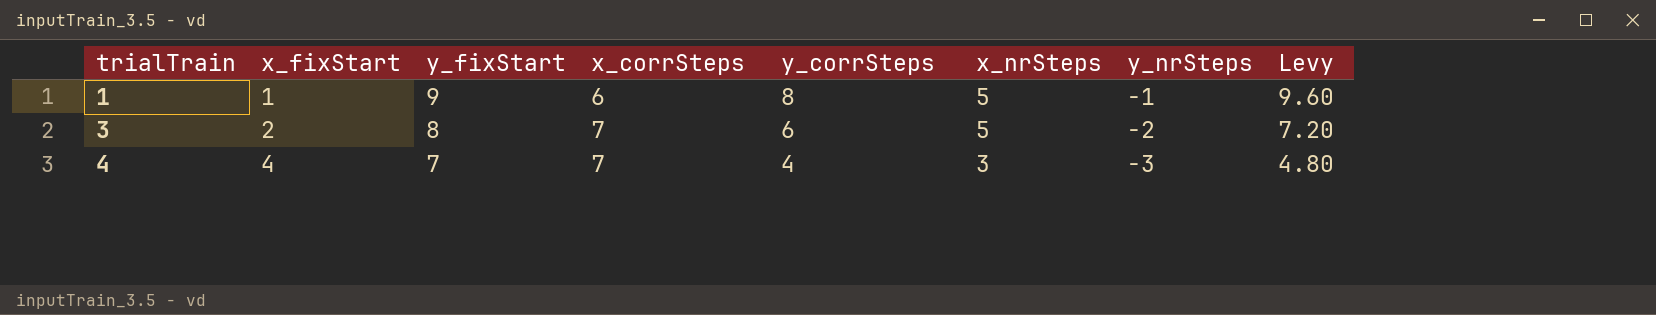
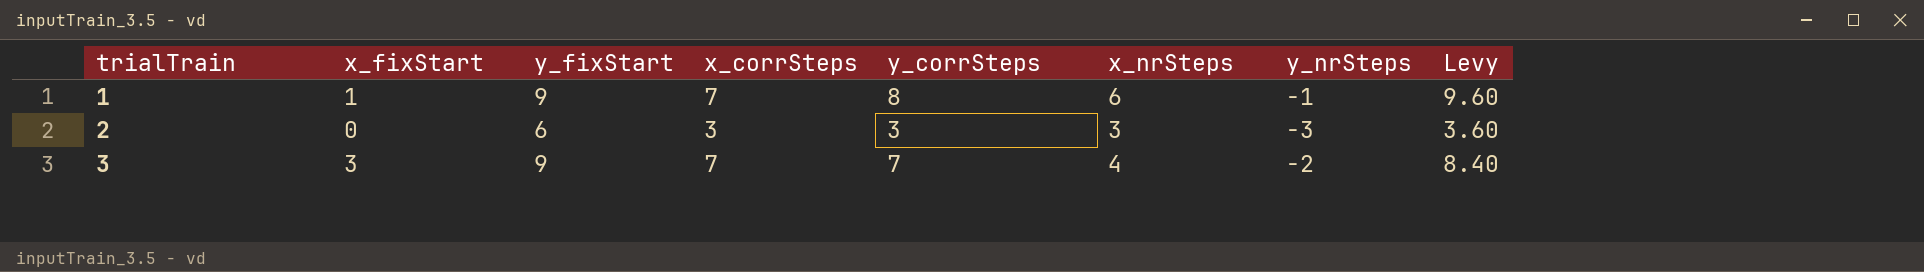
row 4: 4 | 7 | 7 | 4 | 3 | -3 | 4.80 -> none
1 | x_corrSteps: 6 -> 7
1 | x_nrSteps: 5 -> 6
row 2: none -> 0 | 6 | 3 | 3 | 3 | -3 | 3.60
3 | x_fixStart: 2 -> 3
3 | y_fixStart: 8 -> 9
3 | y_corrSteps: 6 -> 7
3 | x_nrSteps: 5 -> 4
3 | Levy: 7.20 -> 8.40

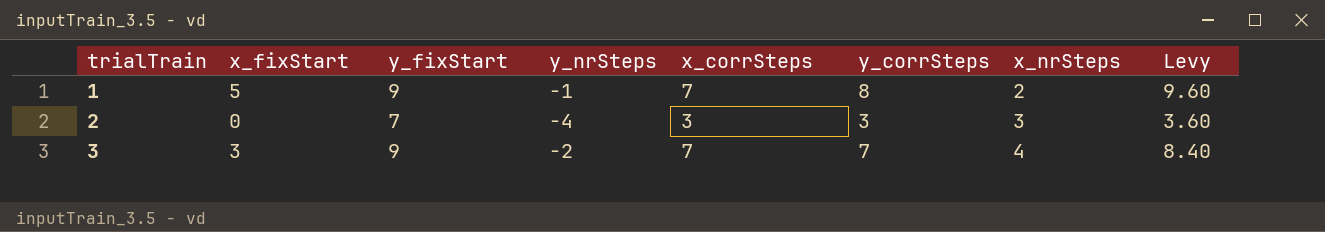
column y_nrSteps | position: 7 -> 4
1 | x_fixStart: 1 -> 5
1 | x_nrSteps: 6 -> 2
2 | y_fixStart: 6 -> 7
2 | y_nrSteps: -3 -> -4

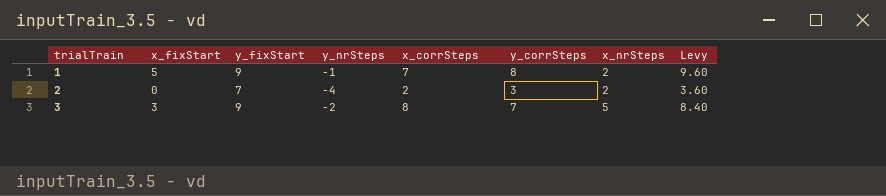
2 | x_corrSteps: 3 -> 2
2 | x_nrSteps: 3 -> 2
3 | x_corrSteps: 7 -> 8
3 | x_nrSteps: 4 -> 5

